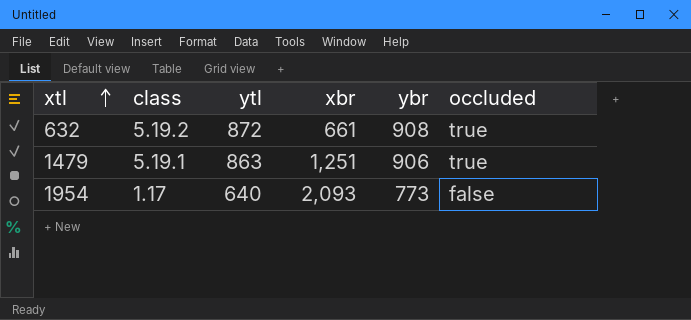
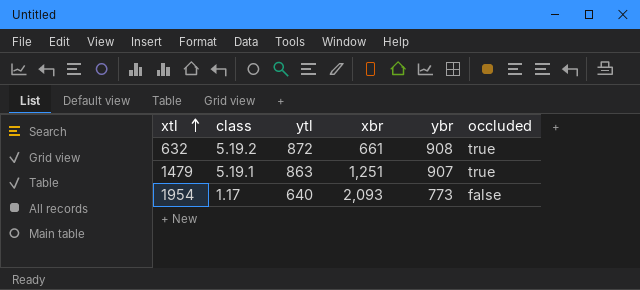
1479 | ybr: 906 -> 907

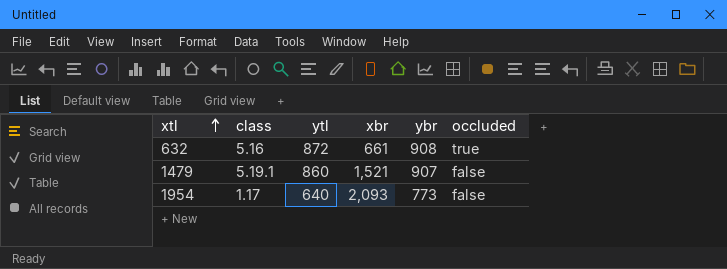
632 | class: 5.19.2 -> 5.16
1479 | ytl: 863 -> 860
1479 | xbr: 1,251 -> 1,521
1479 | occluded: true -> false

